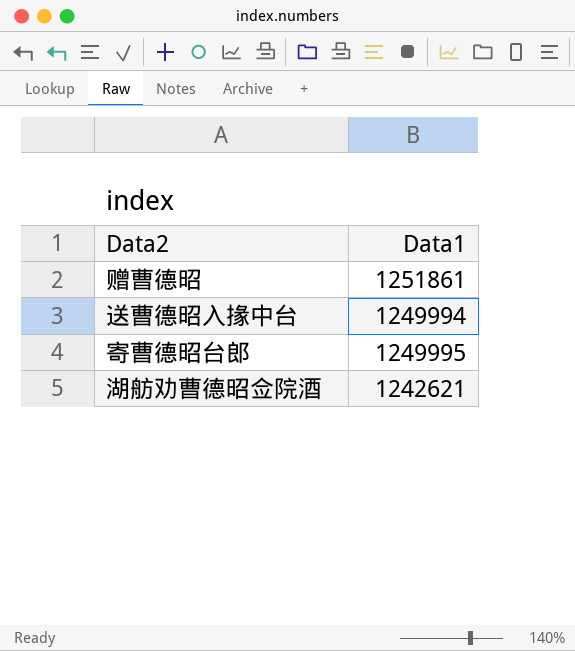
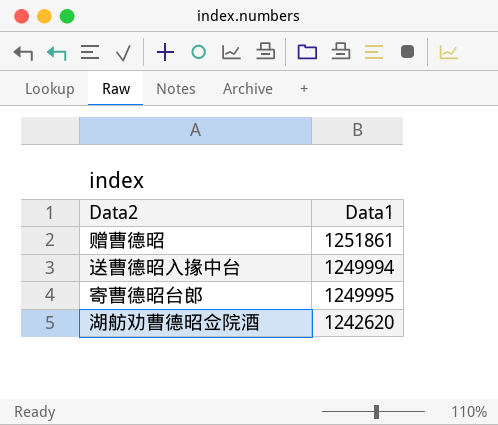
湖舫劝曹德昭佥院酒 | Data1: 1242621 -> 1242620

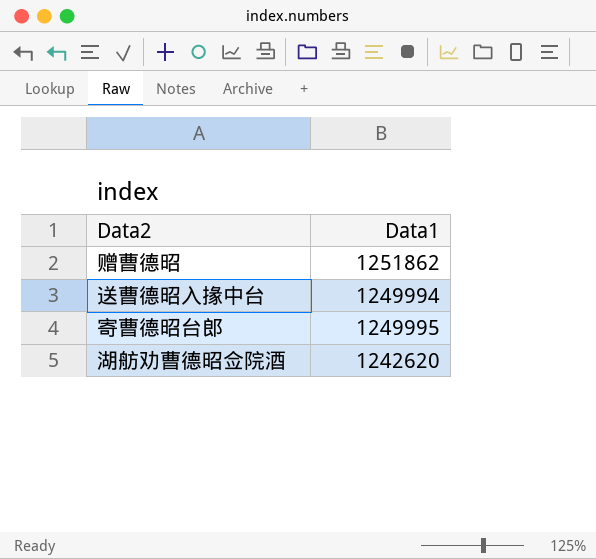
赠曹德昭 | Data1: 1251861 -> 1251862

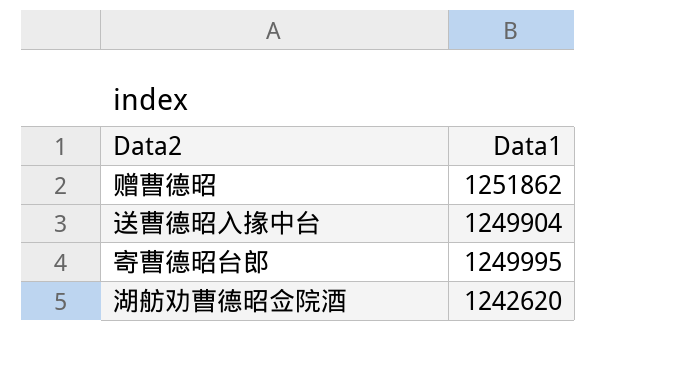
送曹德昭入掾中台 | Data1: 1249994 -> 1249904

